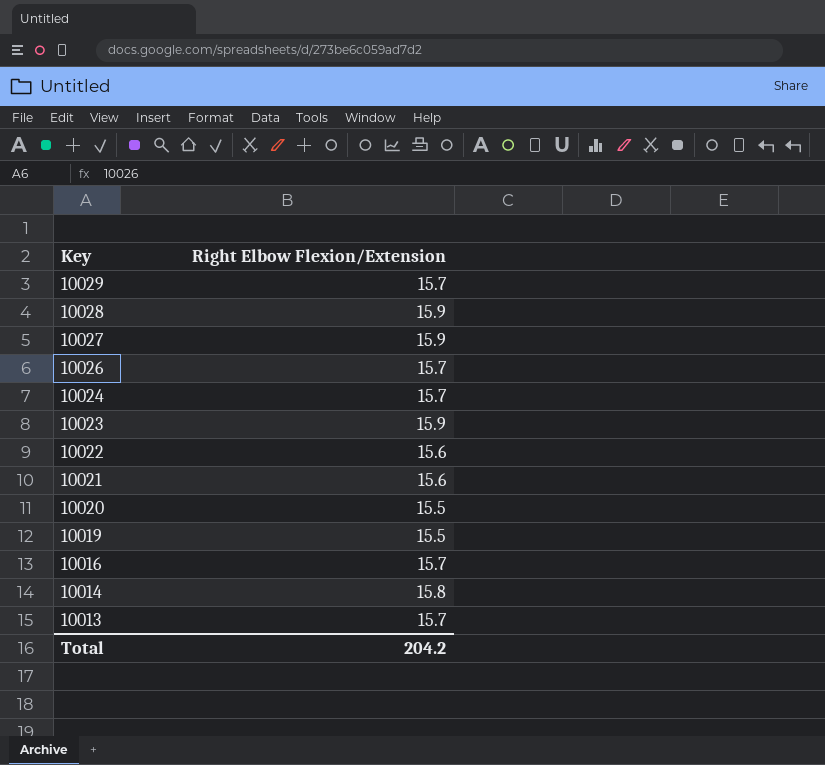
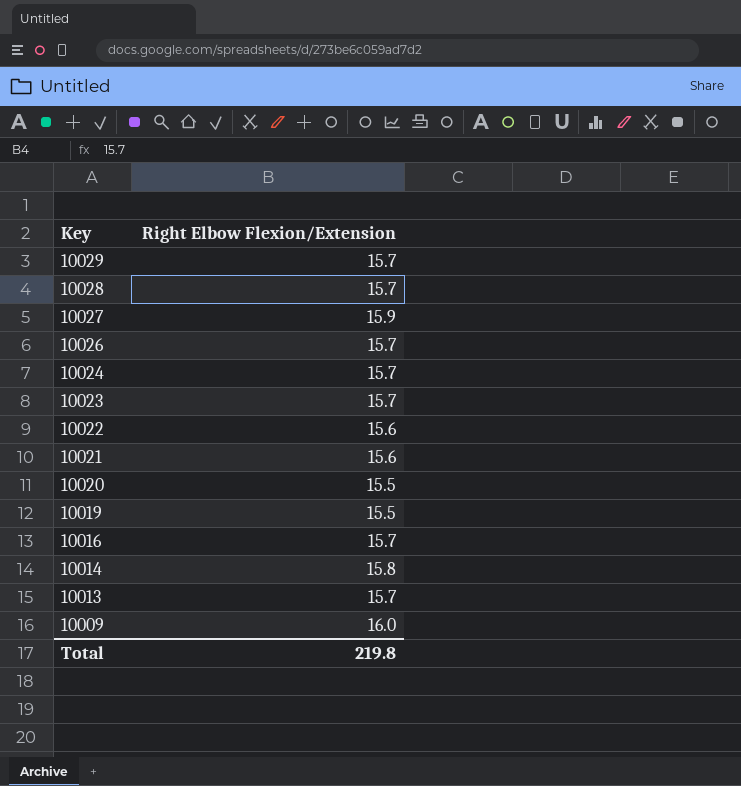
10028 | Right Elbow Flexion/Extension: 15.9 -> 15.7
10023 | Right Elbow Flexion/Extension: 15.9 -> 15.7
row 10009: none -> 16.0
Total | Right Elbow Flexion/Extension: 204.2 -> 219.8

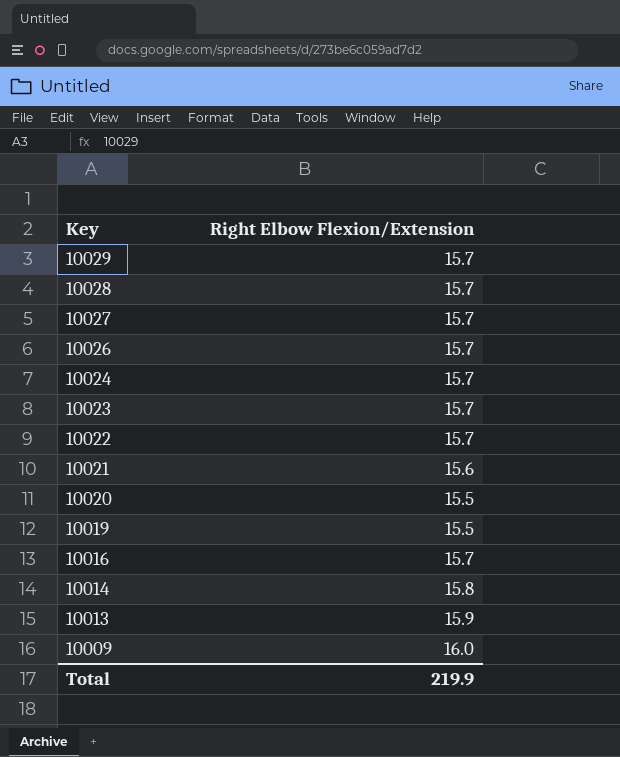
10027 | Right Elbow Flexion/Extension: 15.9 -> 15.7
10022 | Right Elbow Flexion/Extension: 15.6 -> 15.7
10013 | Right Elbow Flexion/Extension: 15.7 -> 15.9
Total | Right Elbow Flexion/Extension: 219.8 -> 219.9

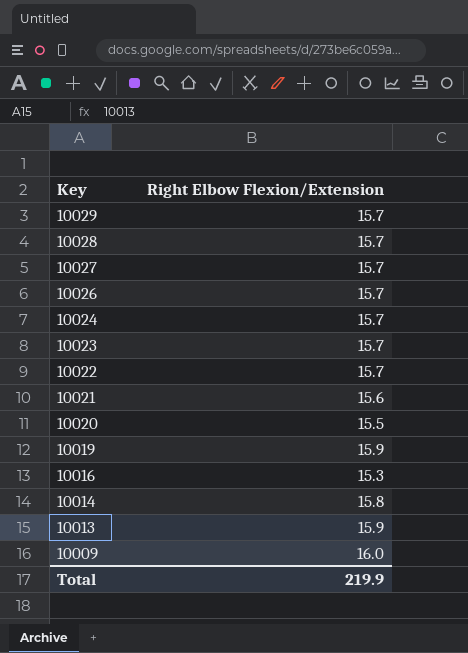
10019 | Right Elbow Flexion/Extension: 15.5 -> 15.9
10016 | Right Elbow Flexion/Extension: 15.7 -> 15.3

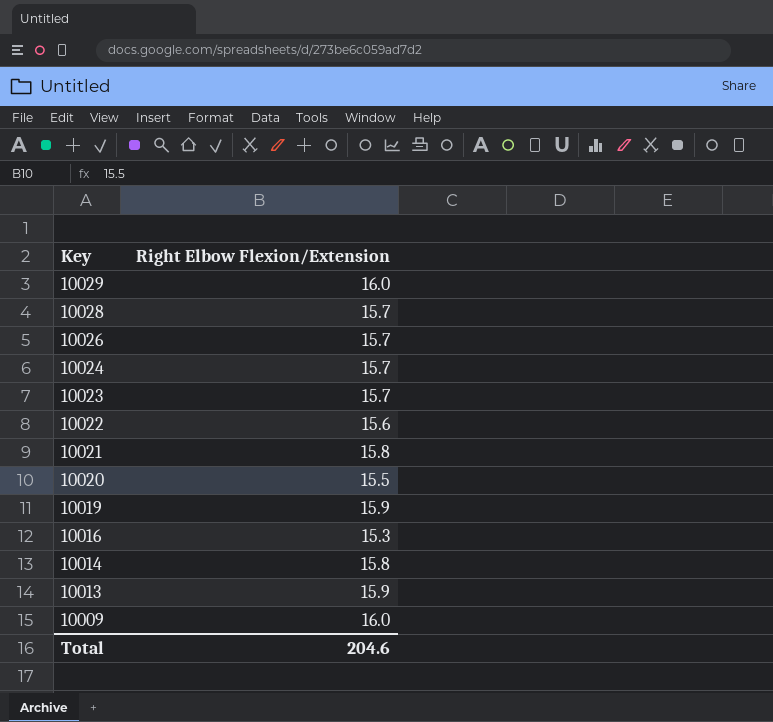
row 10027: 15.7 -> none
10029 | Right Elbow Flexion/Extension: 15.7 -> 16.0
10022 | Right Elbow Flexion/Extension: 15.7 -> 15.6
10021 | Right Elbow Flexion/Extension: 15.6 -> 15.8
Total | Right Elbow Flexion/Extension: 219.9 -> 204.6

